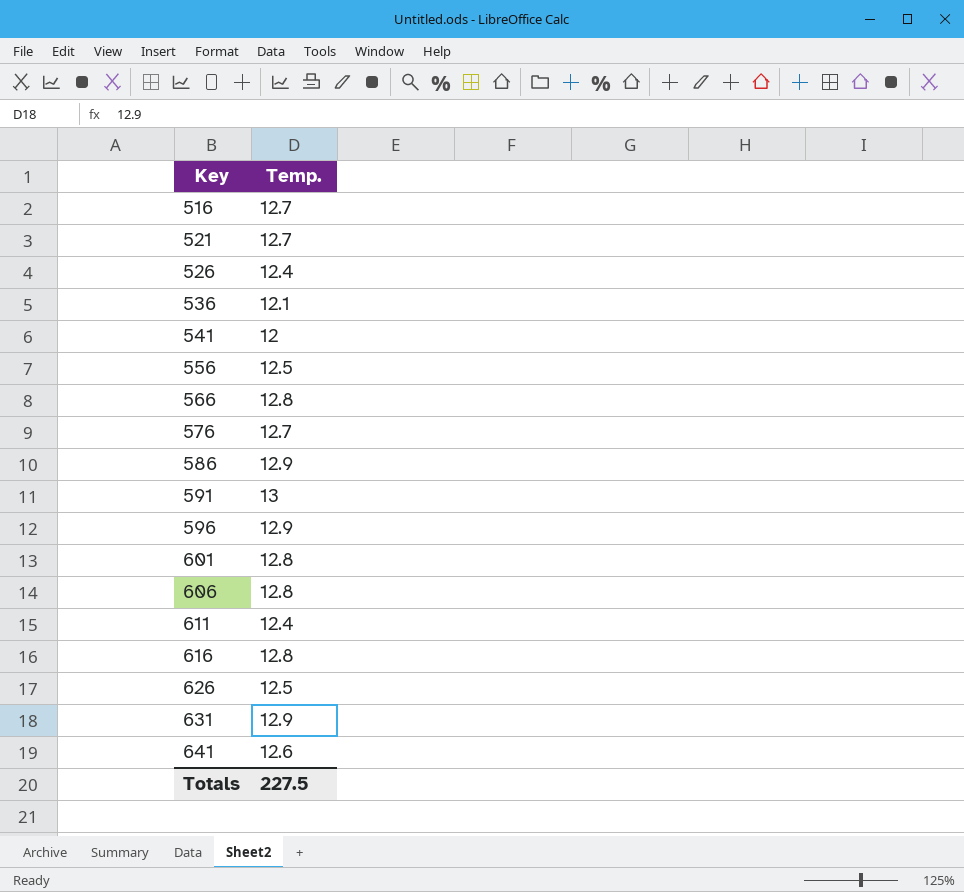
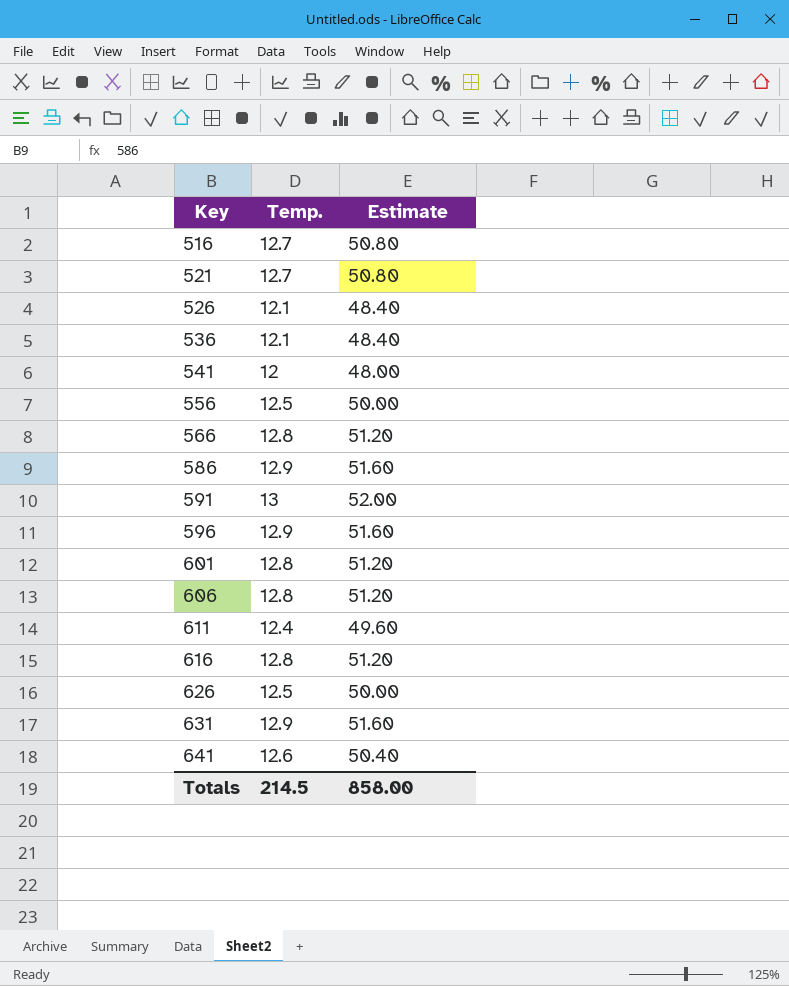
column Estimate | formula: none -> [Temp.] * 4
row 576: 12.7 -> none
526 | Temp.: 12.4 -> 12.1
Totals | Temp.: 227.5 -> 214.5

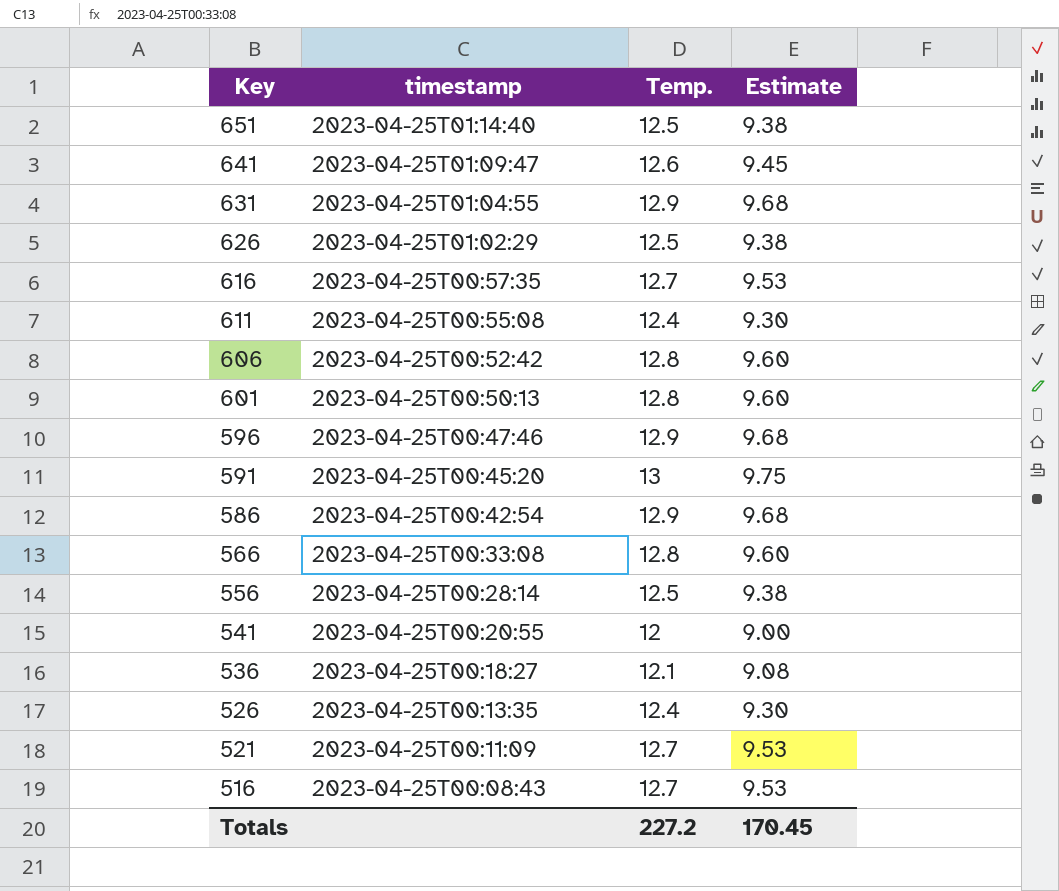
row order: Key ascending -> Key descending
column timestamp | position: none -> 2
column Estimate | formula: [Temp.] * 4 -> [Temp.] * 0.75
row 651: none -> 2023-04-25T01:14:40 | 12.5 | 9.38
616 | Temp.: 12.8 -> 12.7
526 | Temp.: 12.1 -> 12.4
Totals | Temp.: 214.5 -> 227.2
Totals | Estimate: 858.00 -> 170.45

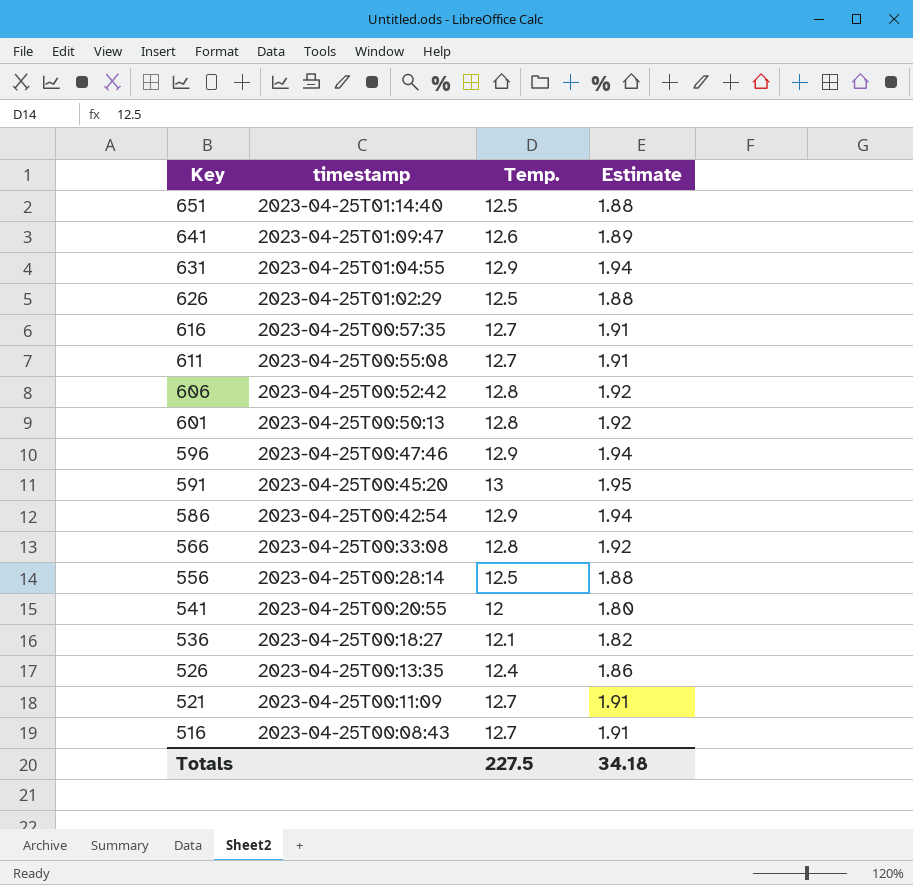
column Estimate | formula: [Temp.] * 0.75 -> [Temp.] * 0.15
611 | Temp.: 12.4 -> 12.7
Totals | Temp.: 227.2 -> 227.5
Totals | Estimate: 170.45 -> 34.18

